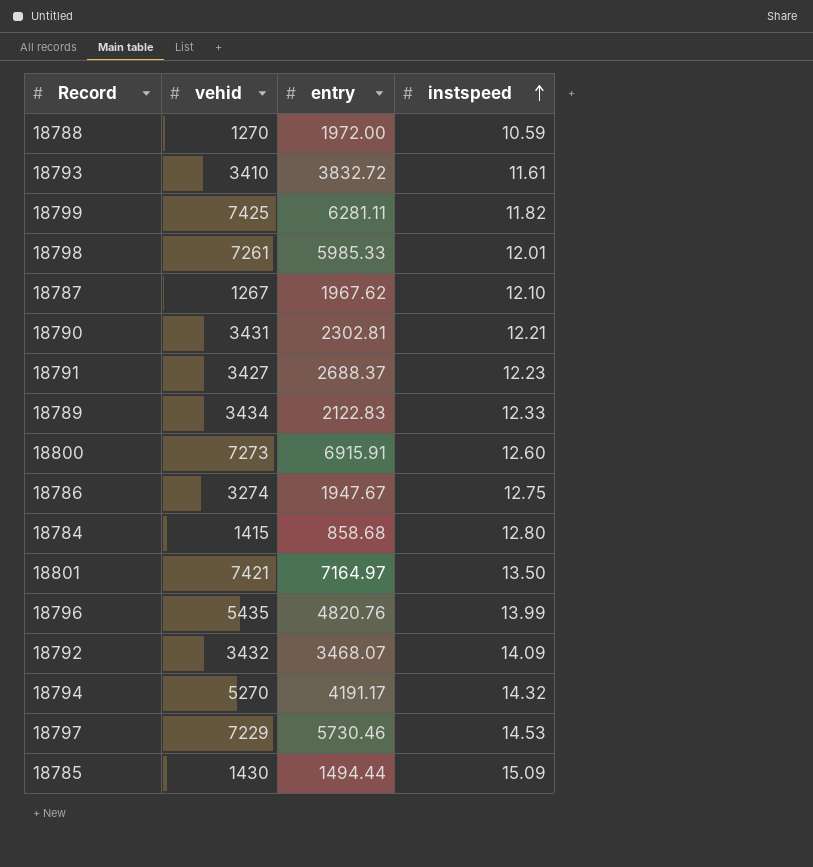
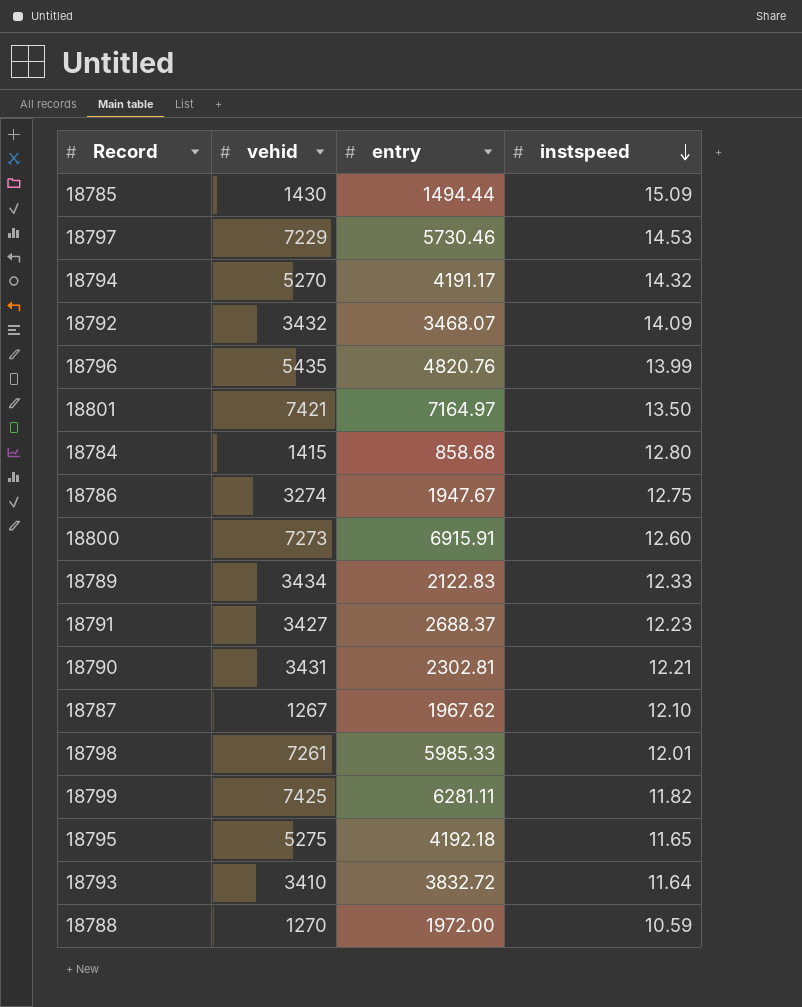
row order: instspeed ascending -> instspeed descending
row 18795: none -> 5275 | 4192.18 | 11.65
18793 | instspeed: 11.61 -> 11.64

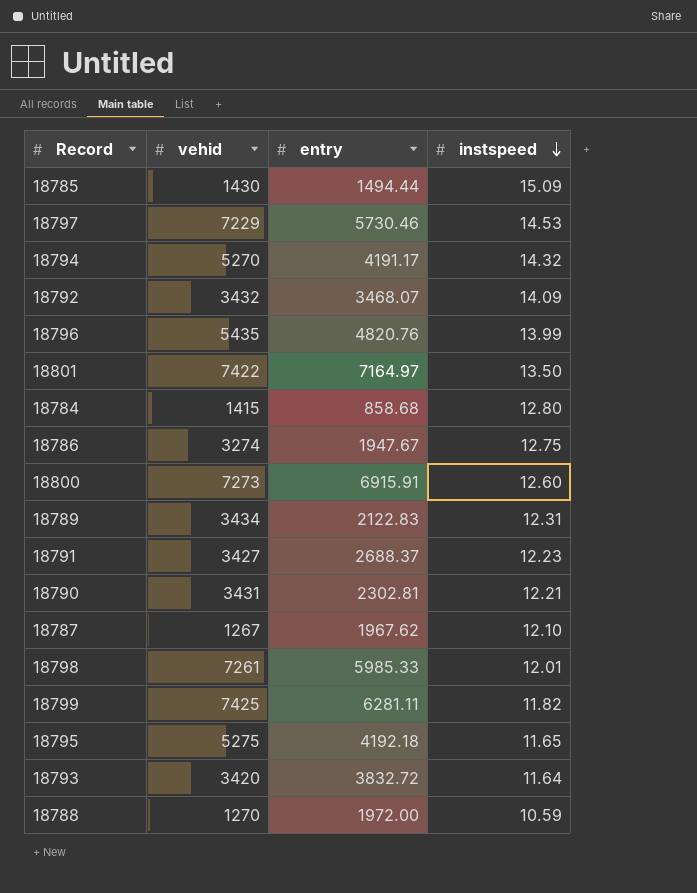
18801 | vehid: 7421 -> 7422
18789 | instspeed: 12.33 -> 12.31
18793 | vehid: 3410 -> 3420

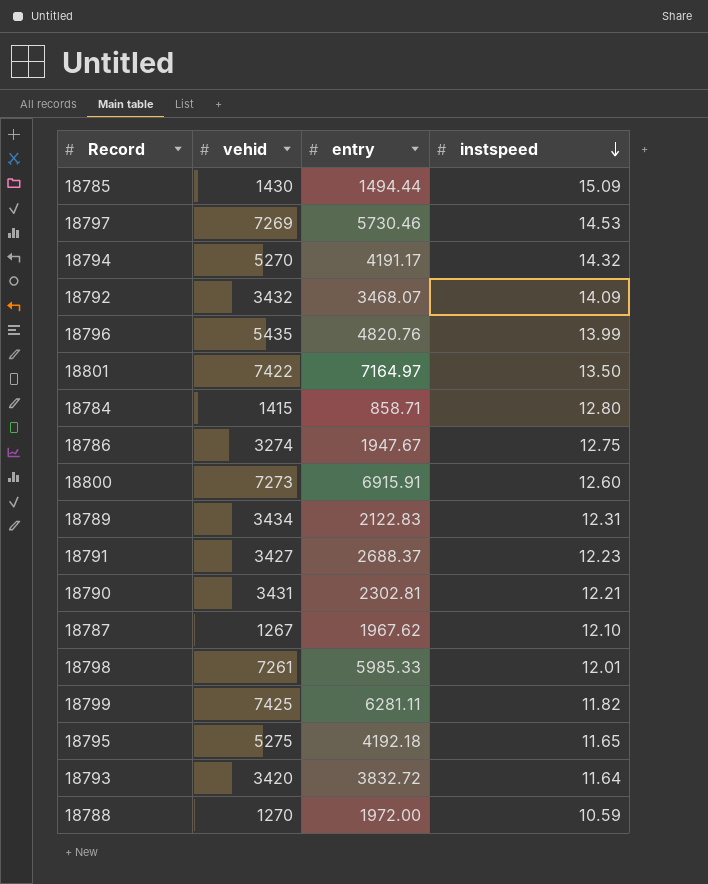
18797 | vehid: 7229 -> 7269
18784 | entry: 858.68 -> 858.71

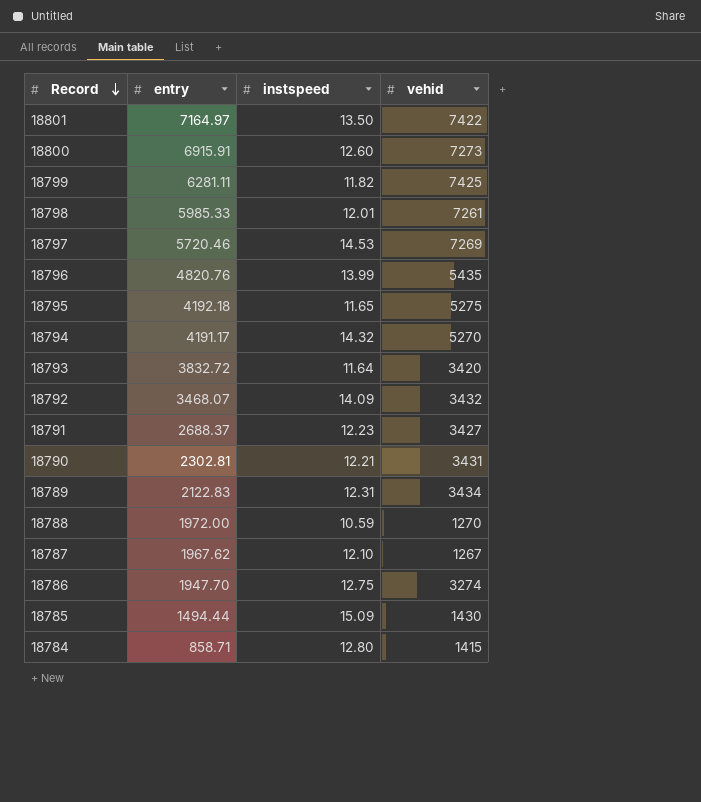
row order: instspeed descending -> Record descending
column vehid | position: 2 -> 4
18797 | entry: 5730.46 -> 5720.46
18786 | entry: 1947.67 -> 1947.70

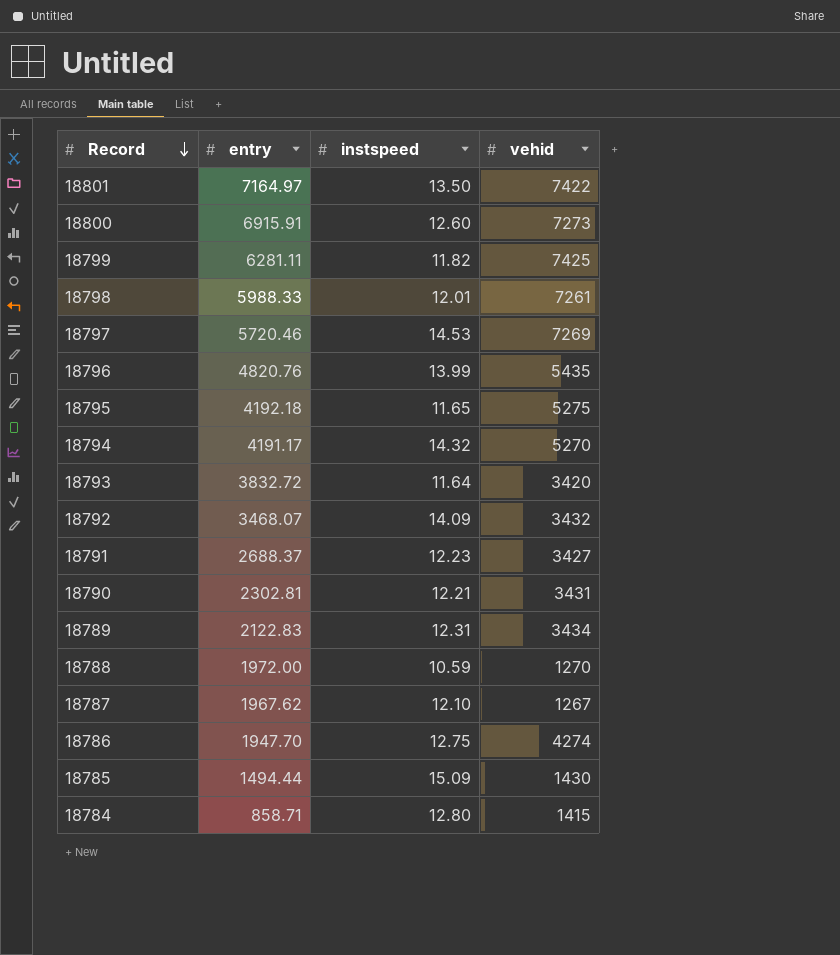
18798 | entry: 5985.33 -> 5988.33
18786 | vehid: 3274 -> 4274

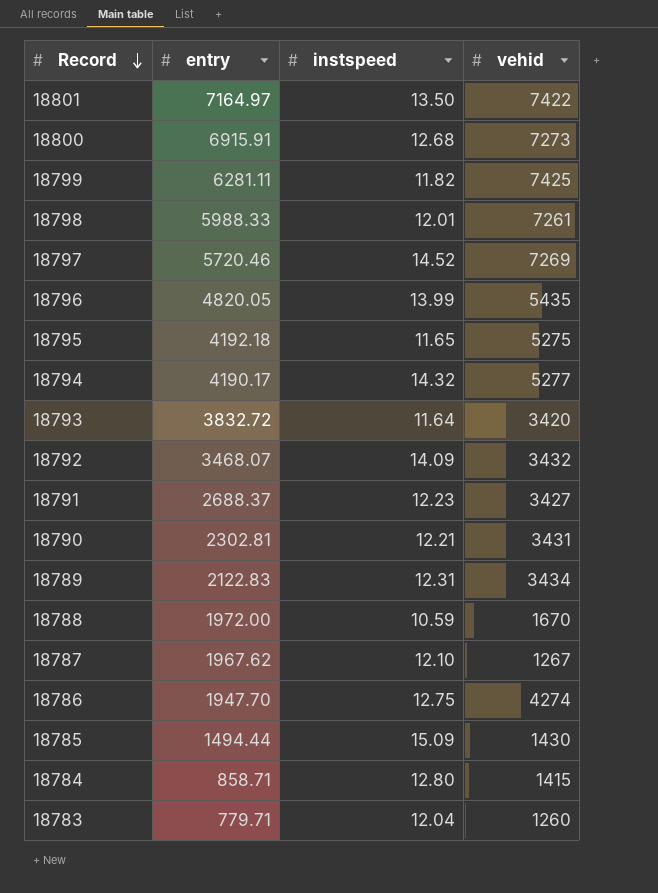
18800 | instspeed: 12.60 -> 12.68
18797 | instspeed: 14.53 -> 14.52
18796 | entry: 4820.76 -> 4820.05
18794 | entry: 4191.17 -> 4190.17
18794 | vehid: 5270 -> 5277
18788 | vehid: 1270 -> 1670
row 18783: none -> 779.71 | 12.04 | 1260

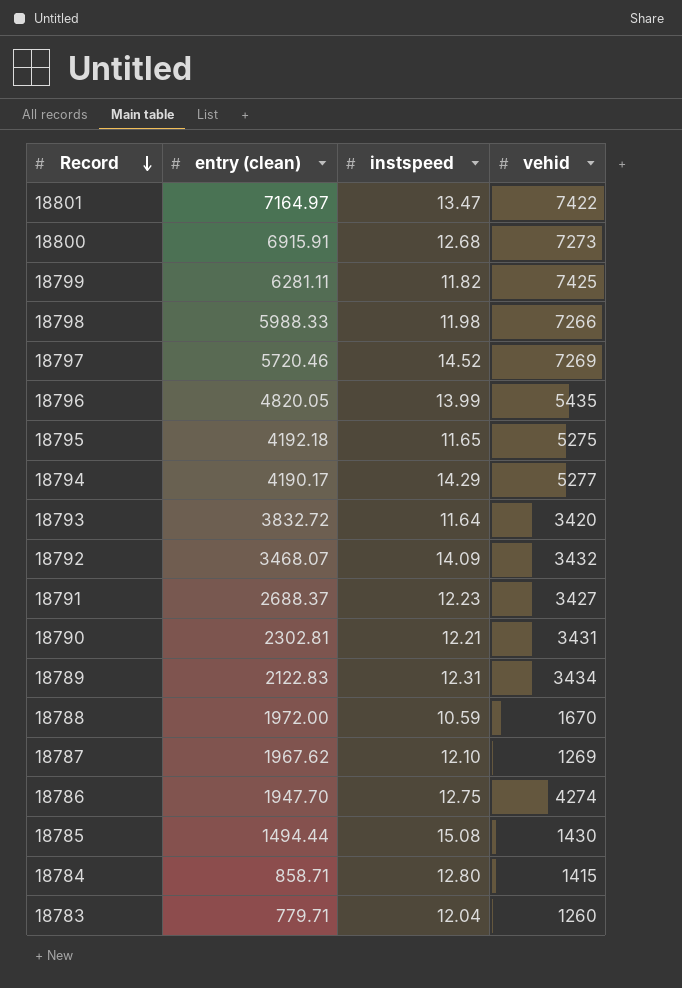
column name: entry -> entry (clean)
18801 | instspeed: 13.50 -> 13.47
18798 | instspeed: 12.01 -> 11.98
18798 | vehid: 7261 -> 7266
18794 | instspeed: 14.32 -> 14.29
18787 | vehid: 1267 -> 1269
18785 | instspeed: 15.09 -> 15.08

